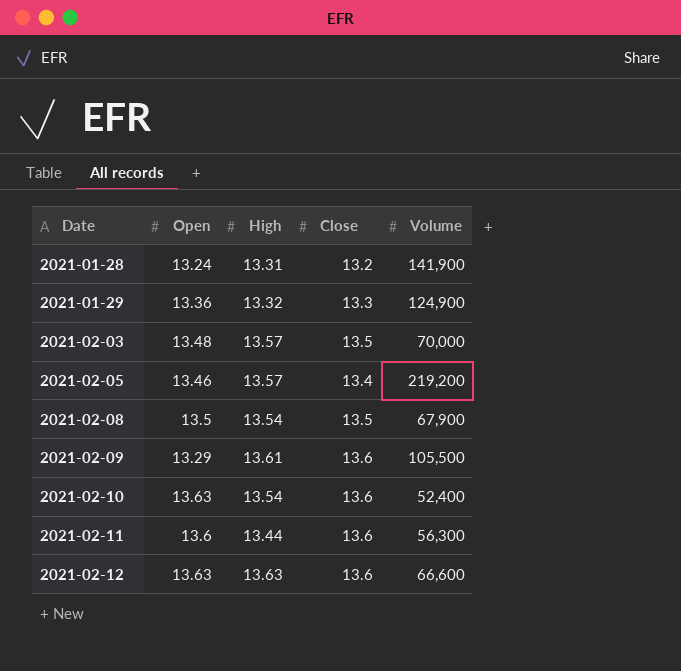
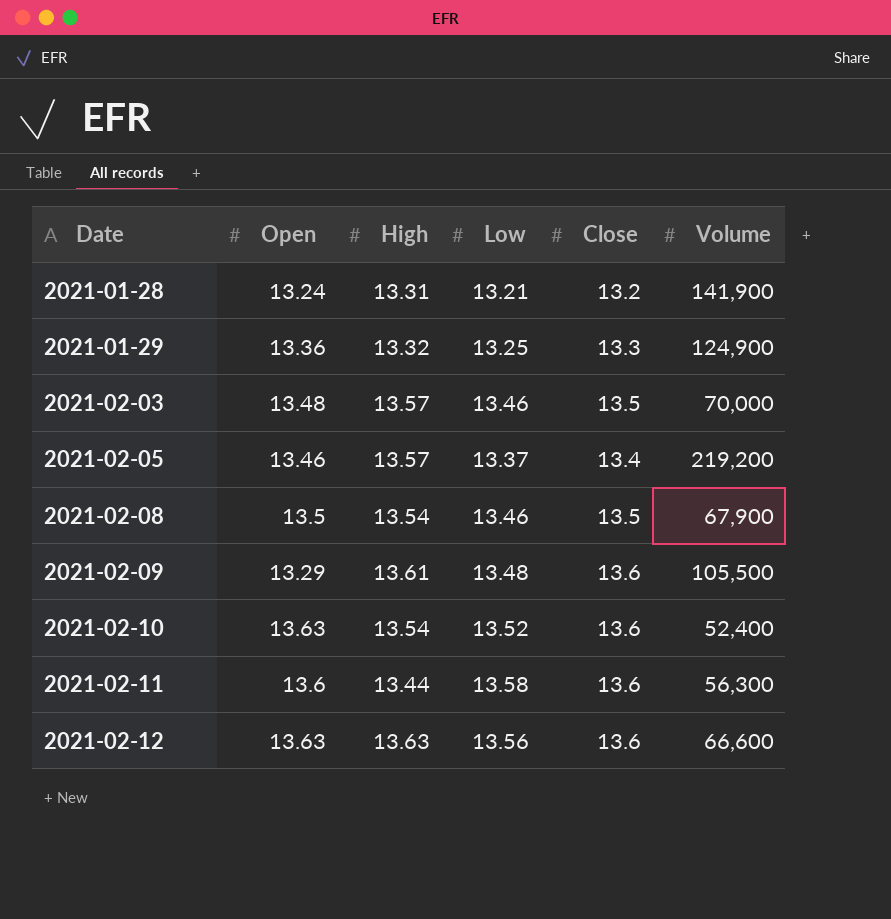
column Low | position: none -> 4

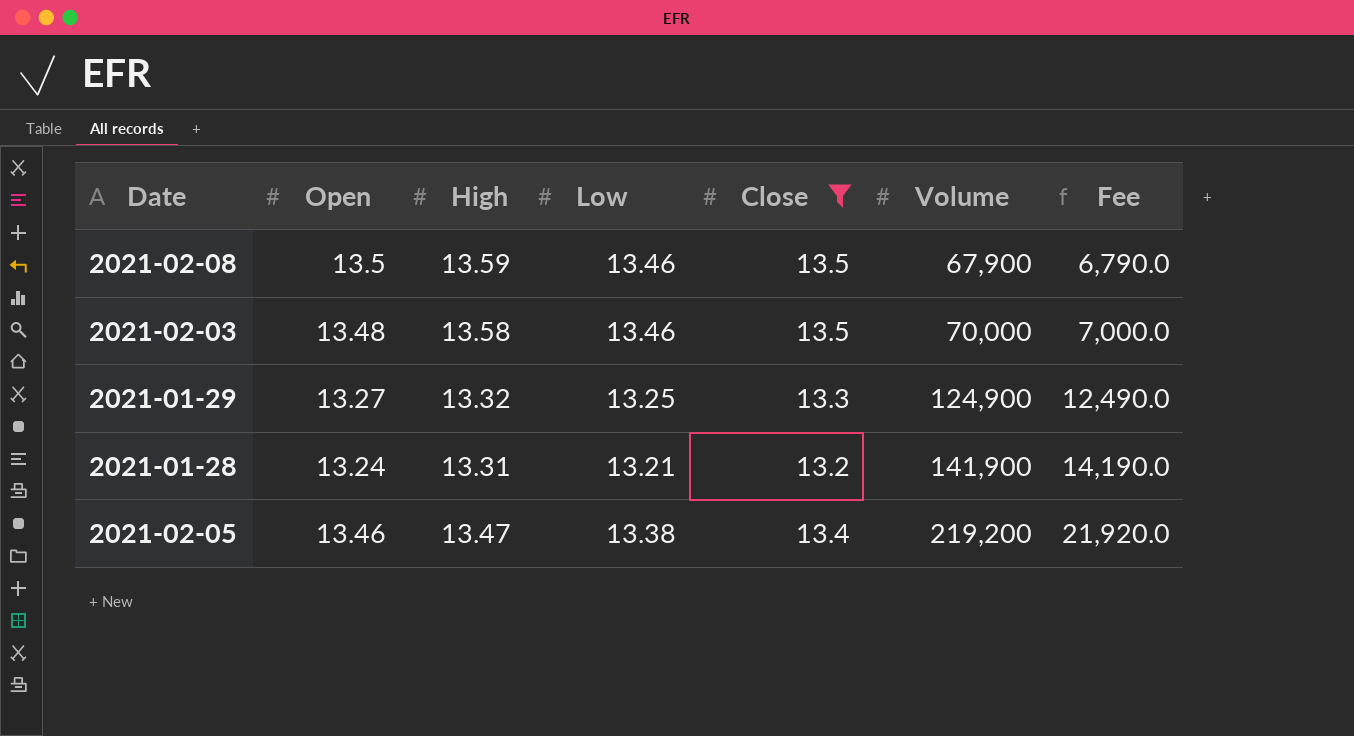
filter: none -> Close != 13.6
row order: Date ascending -> Volume ascending
column Fee | formula: none -> [Volume] * 0.1
2021-02-08 | High: 13.54 -> 13.59
2021-02-03 | High: 13.57 -> 13.58
2021-01-29 | Open: 13.36 -> 13.27
2021-02-05 | High: 13.57 -> 13.47
2021-02-05 | Low: 13.37 -> 13.38

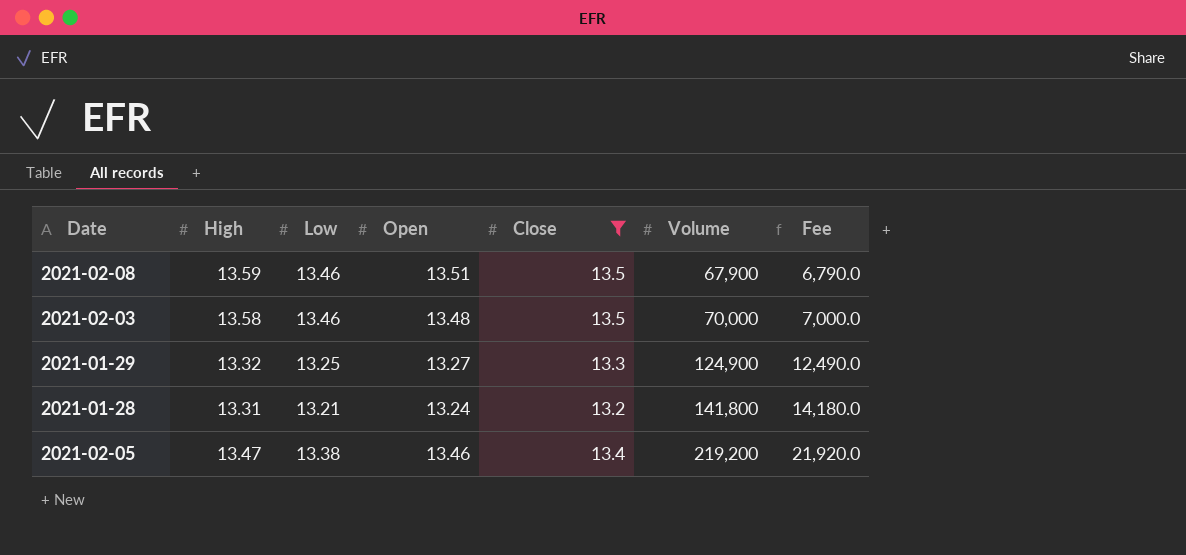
column Open | position: 2 -> 4
2021-02-08 | Open: 13.5 -> 13.51
2021-01-28 | Volume: 141,900 -> 141,800
2021-01-28 | Fee: 14,190.0 -> 14,180.0

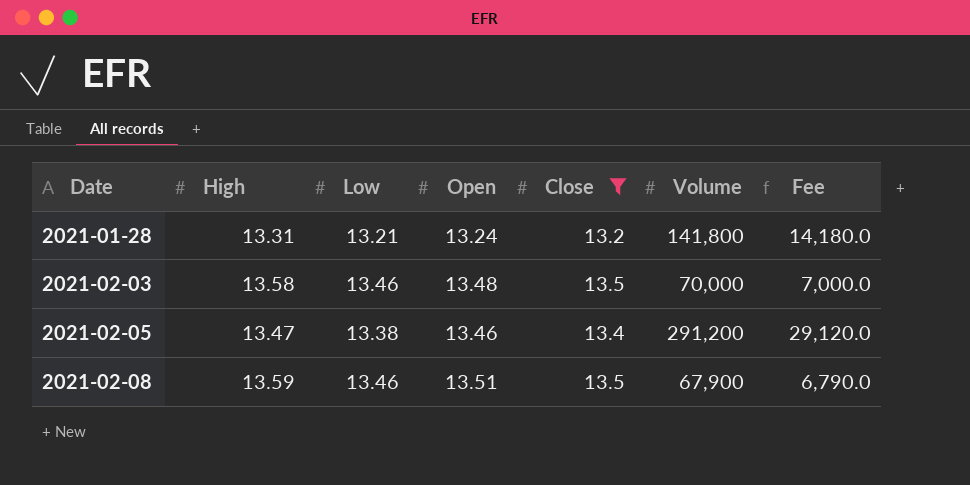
row order: Volume ascending -> Date ascending
row 2021-01-29: 13.32 | 13.25 | 13.27 | 13.3 | 124,900 | 12,490.0 -> none
2021-02-05 | Volume: 219,200 -> 291,200
2021-02-05 | Fee: 21,920.0 -> 29,120.0

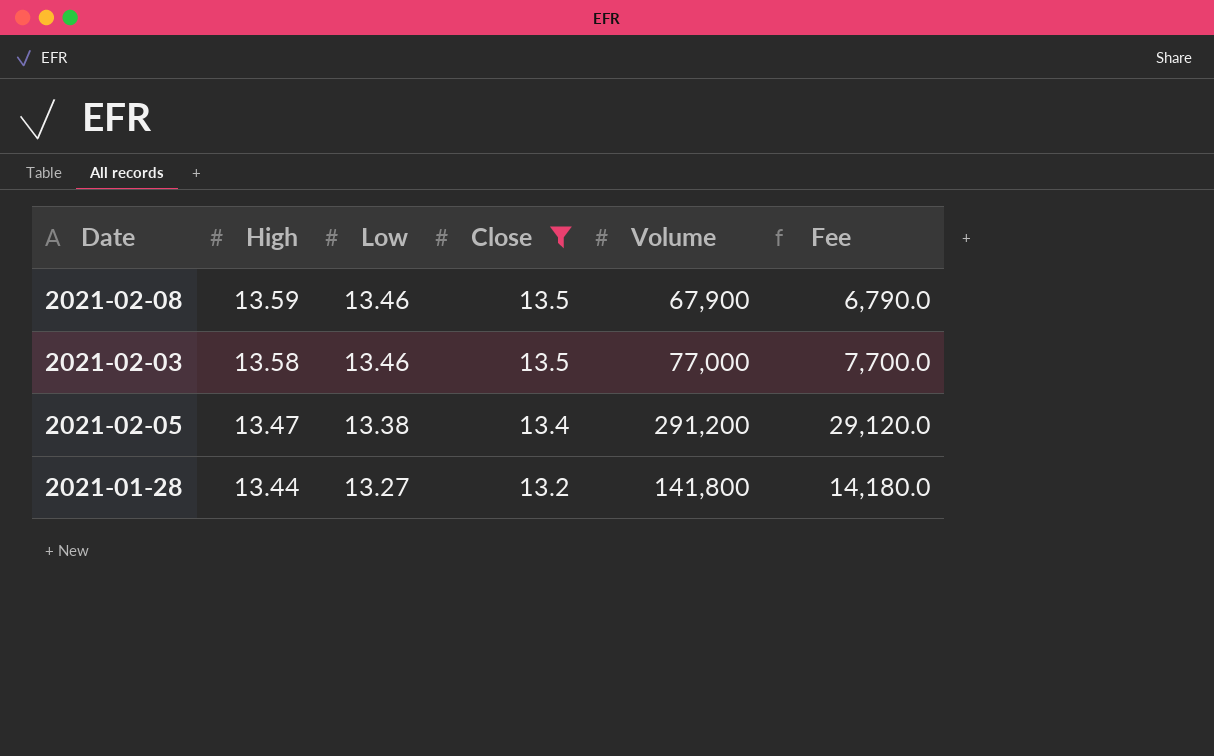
row order: Date ascending -> High descending
column Open | position: 4 -> none
2021-02-03 | Volume: 70,000 -> 77,000
2021-02-03 | Fee: 7,000.0 -> 7,700.0
2021-01-28 | High: 13.31 -> 13.44
2021-01-28 | Low: 13.21 -> 13.27

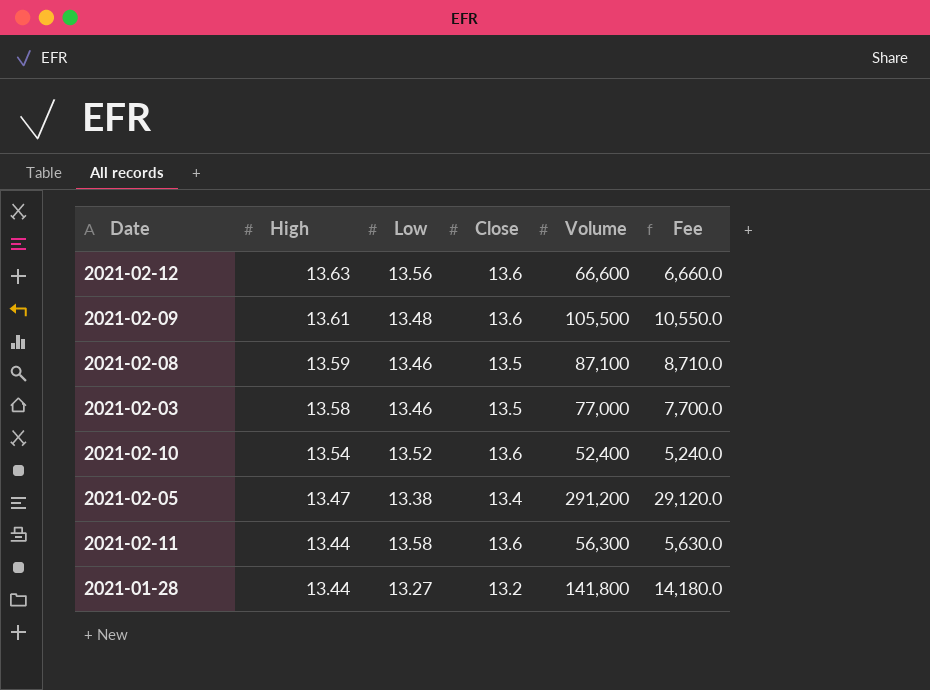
filter: Close != 13.6 -> none
2021-02-08 | Volume: 67,900 -> 87,100
2021-02-08 | Fee: 6,790.0 -> 8,710.0

